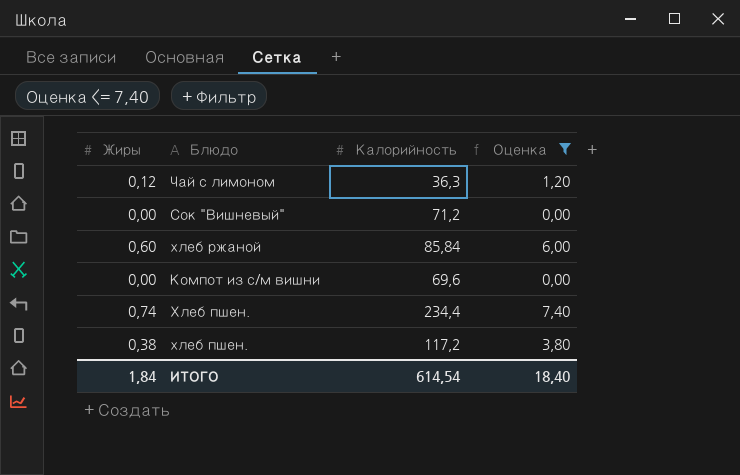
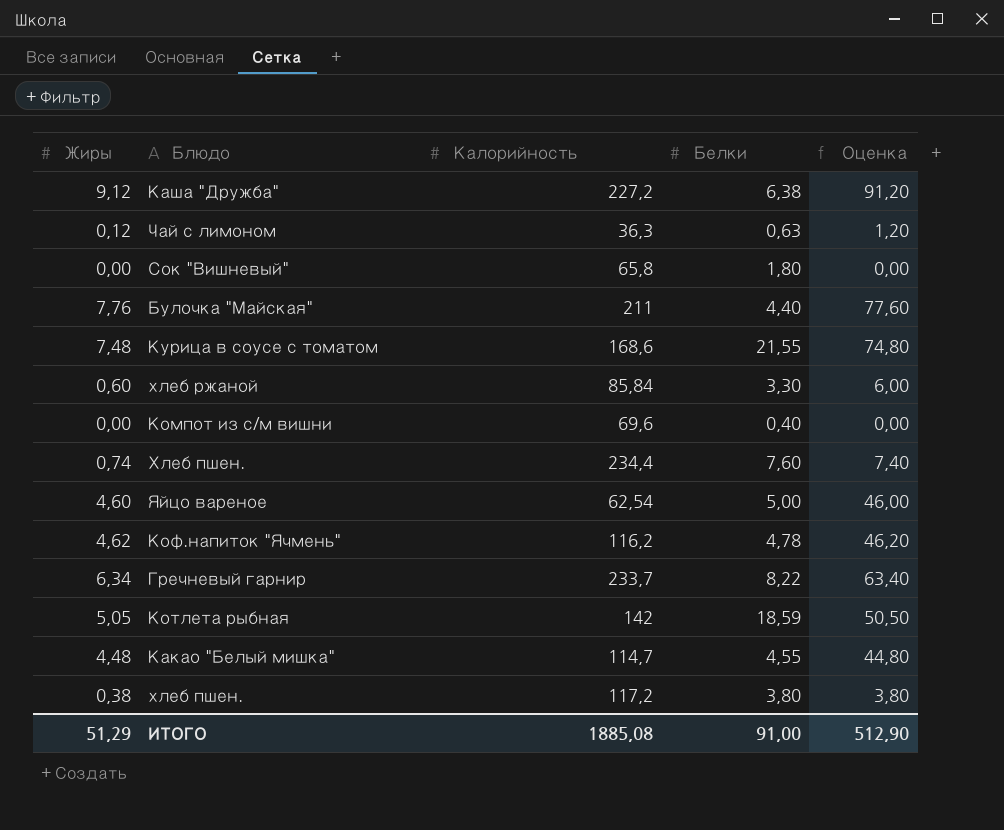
filter: Оценка <= 7,40 -> none
column Белки | position: none -> 4
Сок "Вишневый" | Калорийность: 71,2 -> 65,8
ИТОГО | Жиры: 1,84 -> 51,29
ИТОГО | Калорийность: 614,54 -> 1885,08
ИТОГО | Оценка: 18,40 -> 512,90

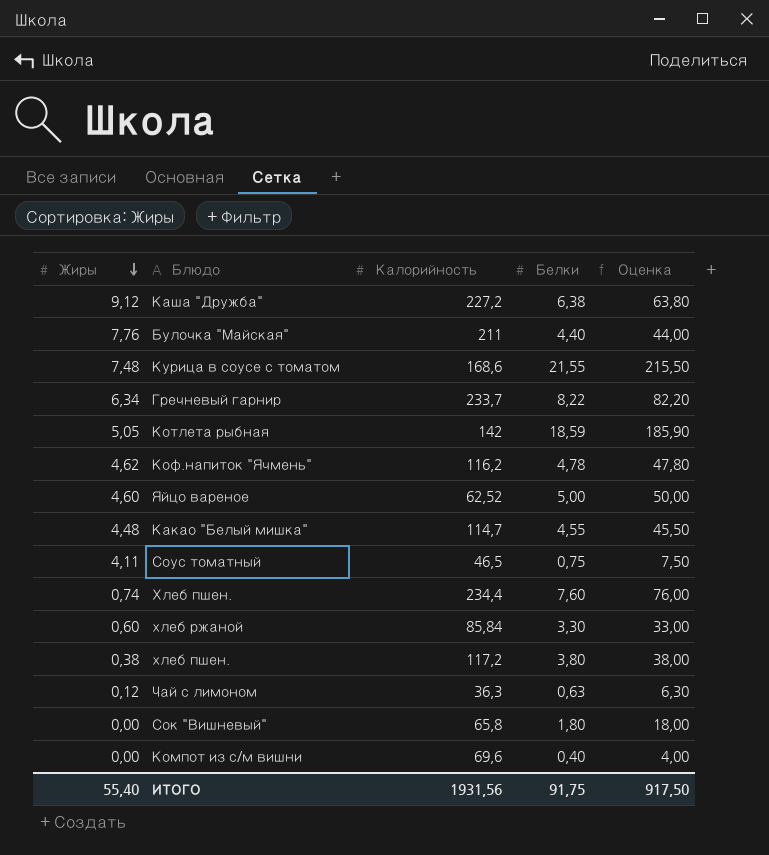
row order: none -> Жиры descending
column Оценка | formula: [Жиры] * 10 -> [Белки] * 10
Яйцо вареное | Калорийность: 62,54 -> 62,52
row Соус томатный: none -> 4,11 | 46,5 | 0,75 | 7,50
ИТОГО | Жиры: 51,29 -> 55,40
ИТОГО | Калорийность: 1885,08 -> 1931,56
ИТОГО | Белки: 91,00 -> 91,75
ИТОГО | Оценка: 512,90 -> 917,50

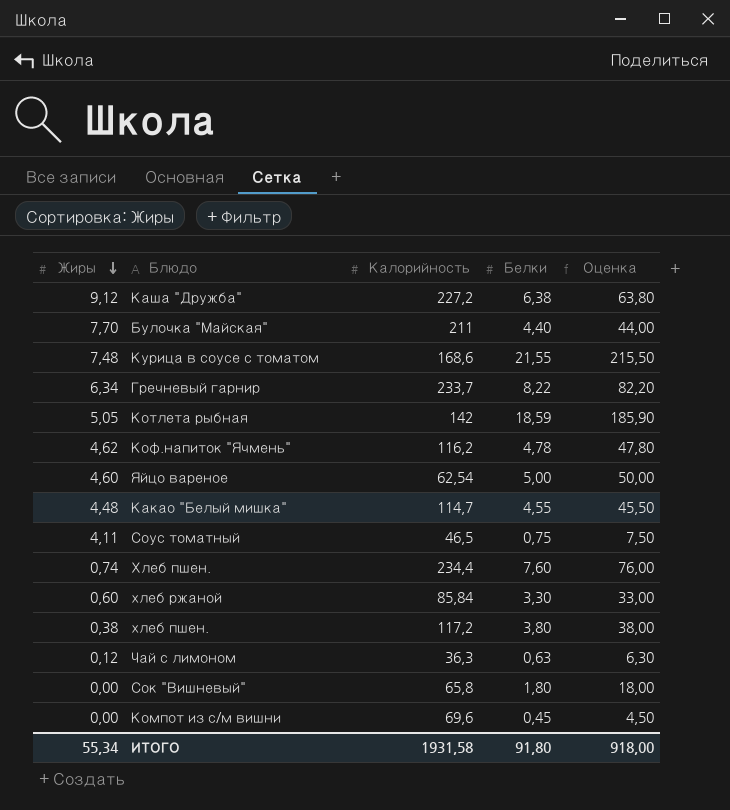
Булочка "Майская" | Жиры: 7,76 -> 7,70
Яйцо вареное | Калорийность: 62,52 -> 62,54
Компот из с/м вишни | Белки: 0,40 -> 0,45
Компот из с/м вишни | Оценка: 4,00 -> 4,50
ИТОГО | Жиры: 55,40 -> 55,34
ИТОГО | Калорийность: 1931,56 -> 1931,58
ИТОГО | Белки: 91,75 -> 91,80
ИТОГО | Оценка: 917,50 -> 918,00

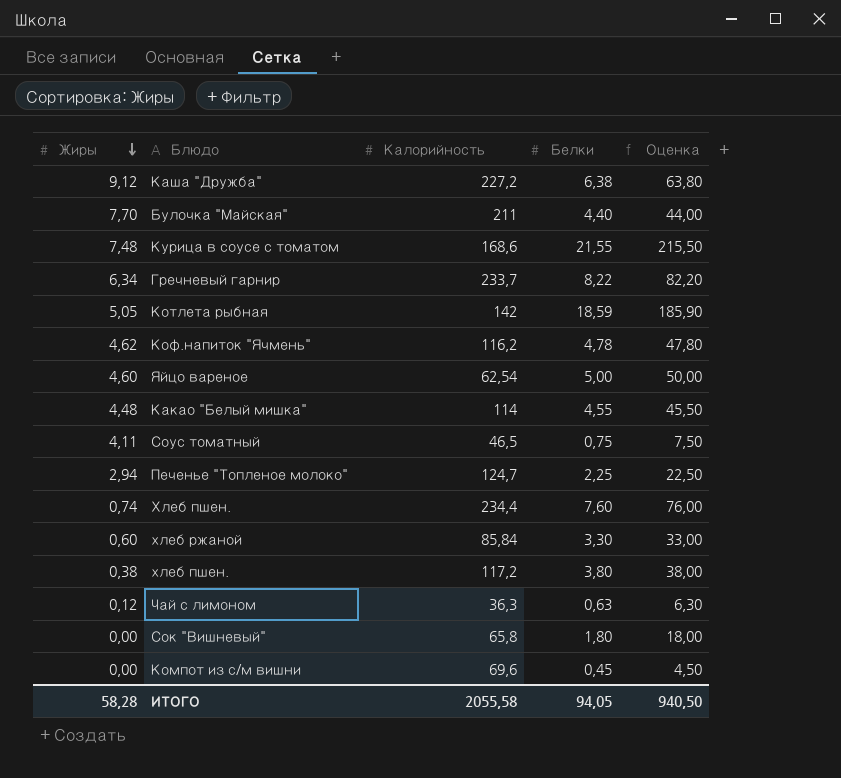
Какао "Белый мишка" | Калорийность: 114,7 -> 114
row Печенье "Топленое молоко": none -> 2,94 | 124,7 | 2,25 | 22,50
ИТОГО | Жиры: 55,34 -> 58,28
ИТОГО | Калорийность: 1931,58 -> 2055,58
ИТОГО | Белки: 91,80 -> 94,05
ИТОГО | Оценка: 918,00 -> 940,50

